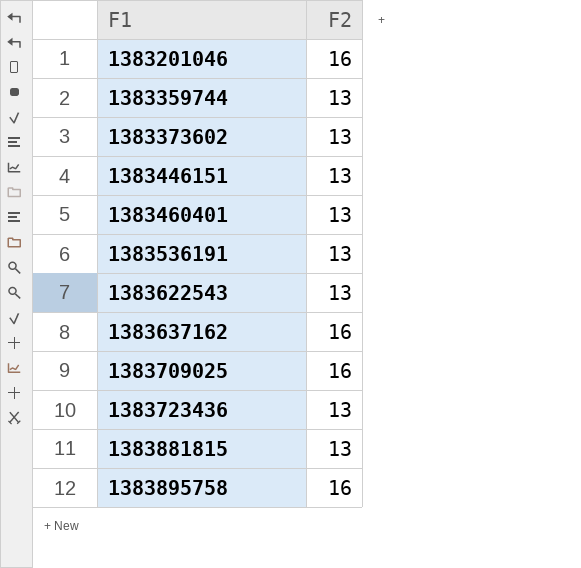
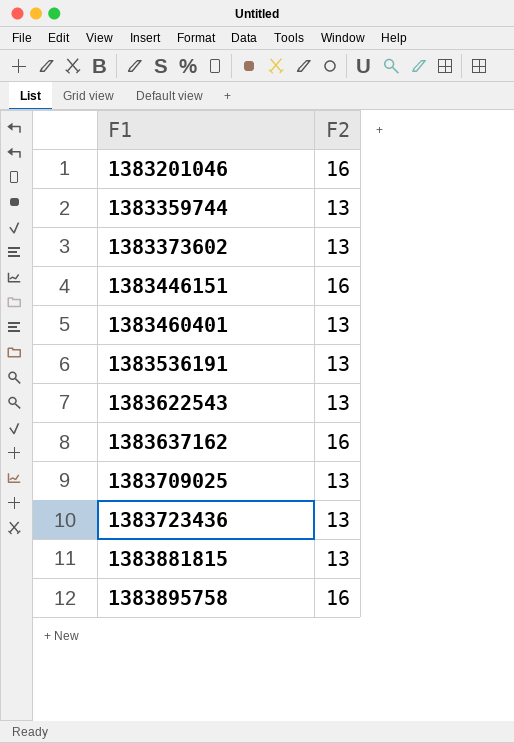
1383446151 | F2: 13 -> 16
1383709025 | F2: 16 -> 13

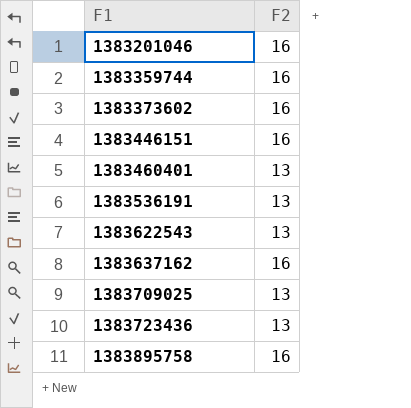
row 1383881815: 13 -> none
1383359744 | F2: 13 -> 16
1383373602 | F2: 13 -> 16

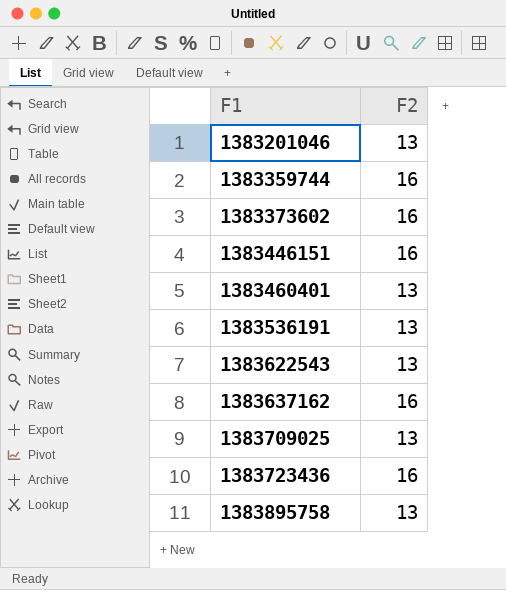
1383201046 | F2: 16 -> 13
1383723436 | F2: 13 -> 16
1383895758 | F2: 16 -> 13

